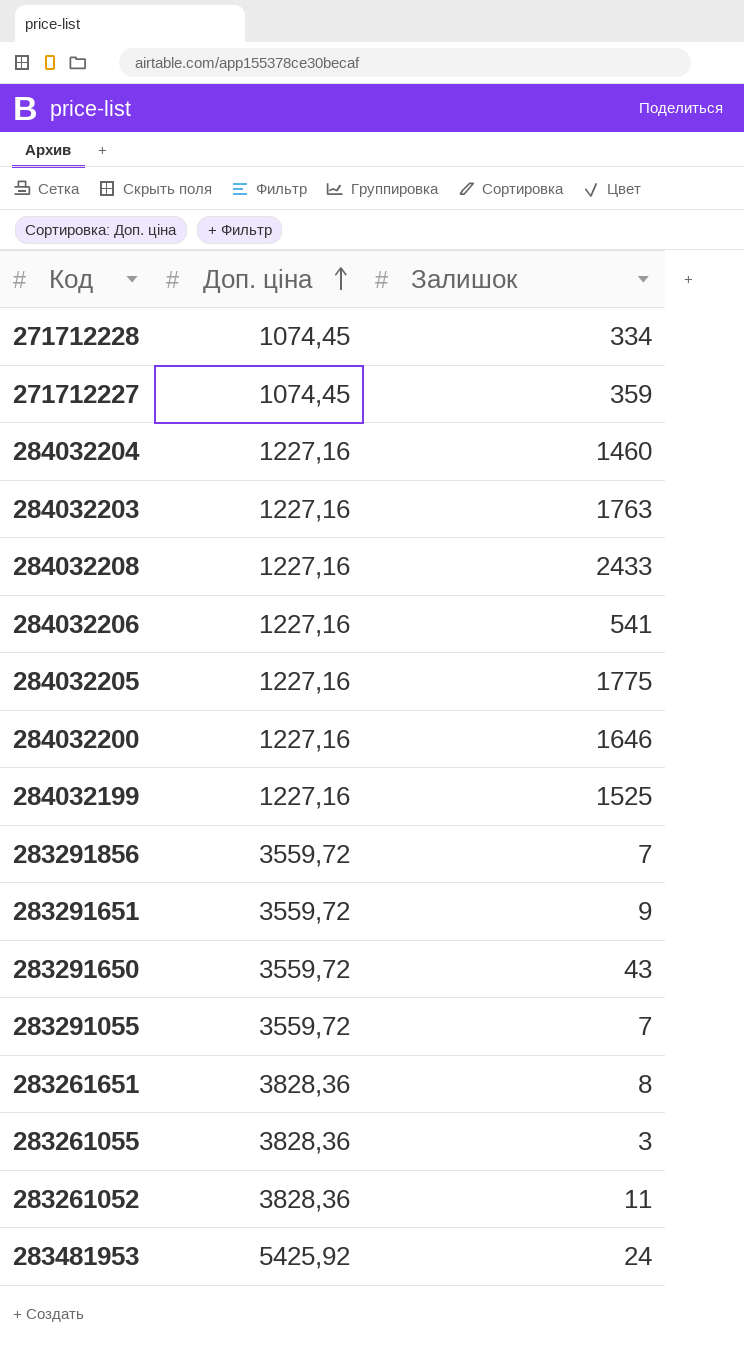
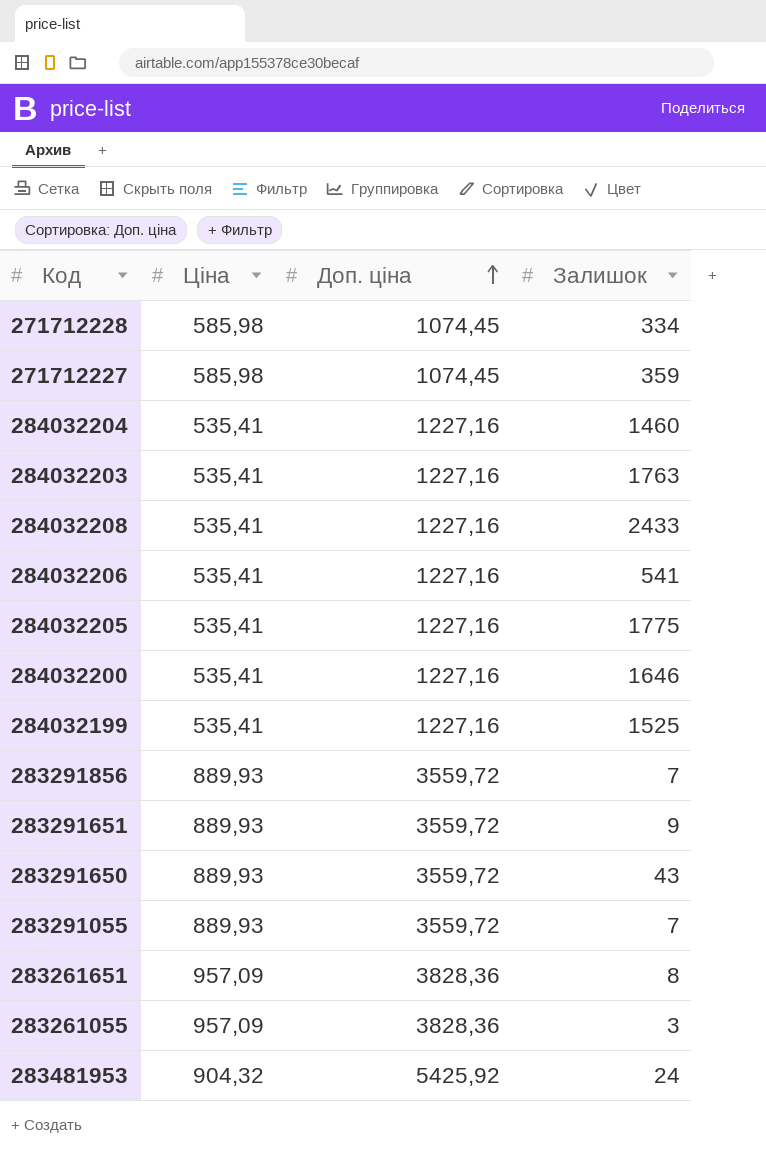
column Ціна | position: none -> 2
row 283261052: 3828,36 | 11 -> none

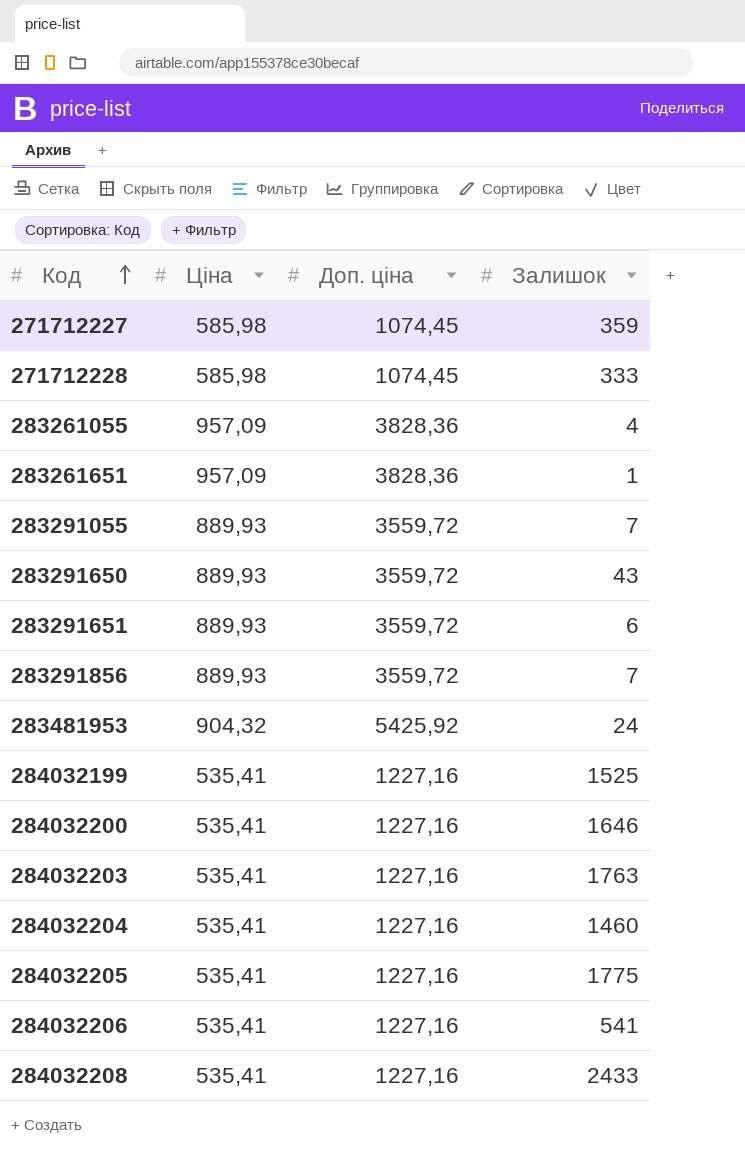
row order: Доп. ціна ascending -> Код ascending
271712228 | Залишок: 334 -> 333
283261055 | Залишок: 3 -> 4
283261651 | Залишок: 8 -> 1
283291651 | Залишок: 9 -> 6

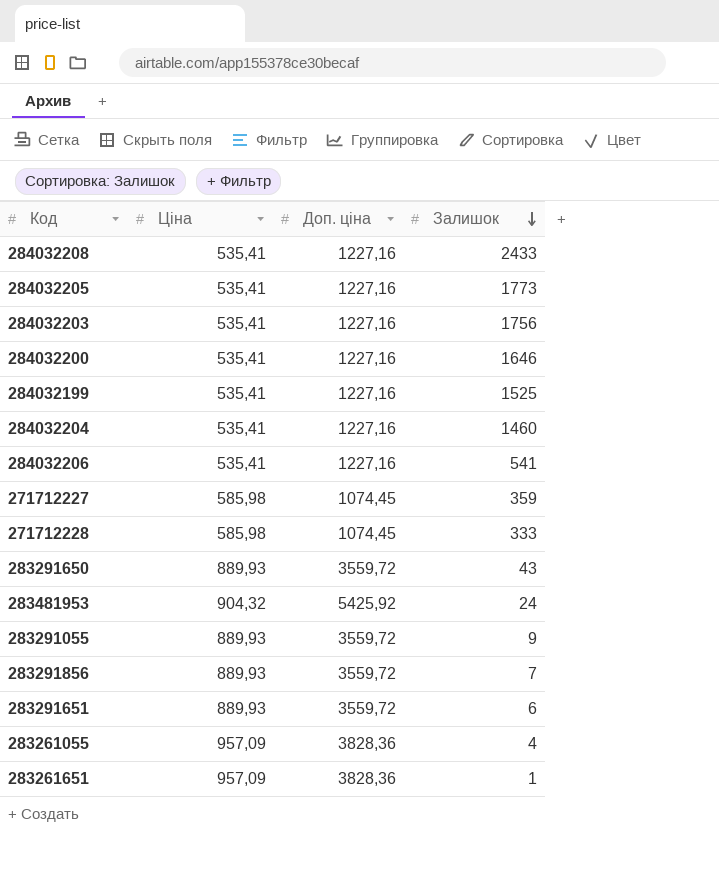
row order: Код ascending -> Залишок descending
284032205 | Залишок: 1775 -> 1773
284032203 | Залишок: 1763 -> 1756
283291055 | Залишок: 7 -> 9

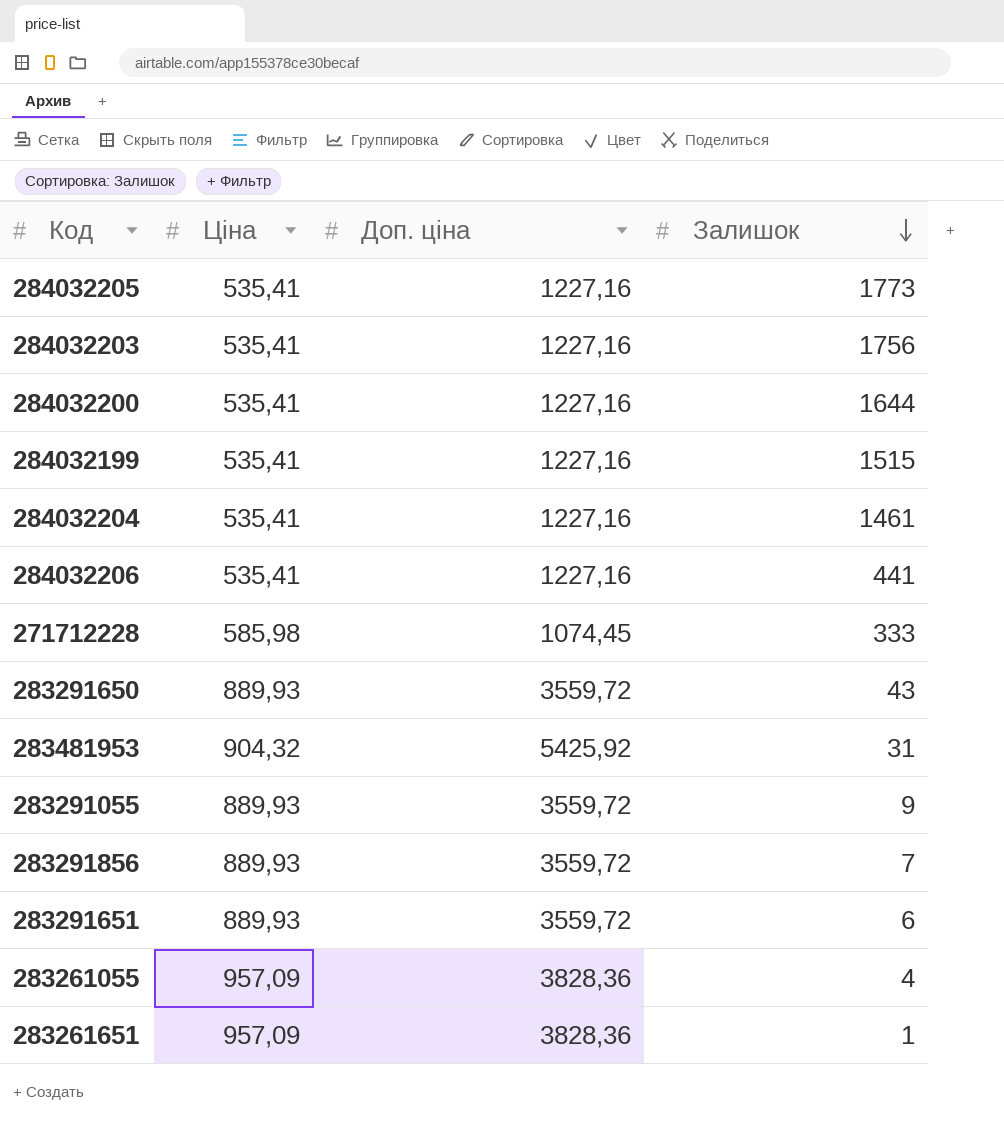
row 284032208: 535,41 | 1227,16 | 2433 -> none
row 271712227: 585,98 | 1074,45 | 359 -> none
284032200 | Залишок: 1646 -> 1644
284032199 | Залишок: 1525 -> 1515
284032204 | Залишок: 1460 -> 1461
284032206 | Залишок: 541 -> 441
283481953 | Залишок: 24 -> 31

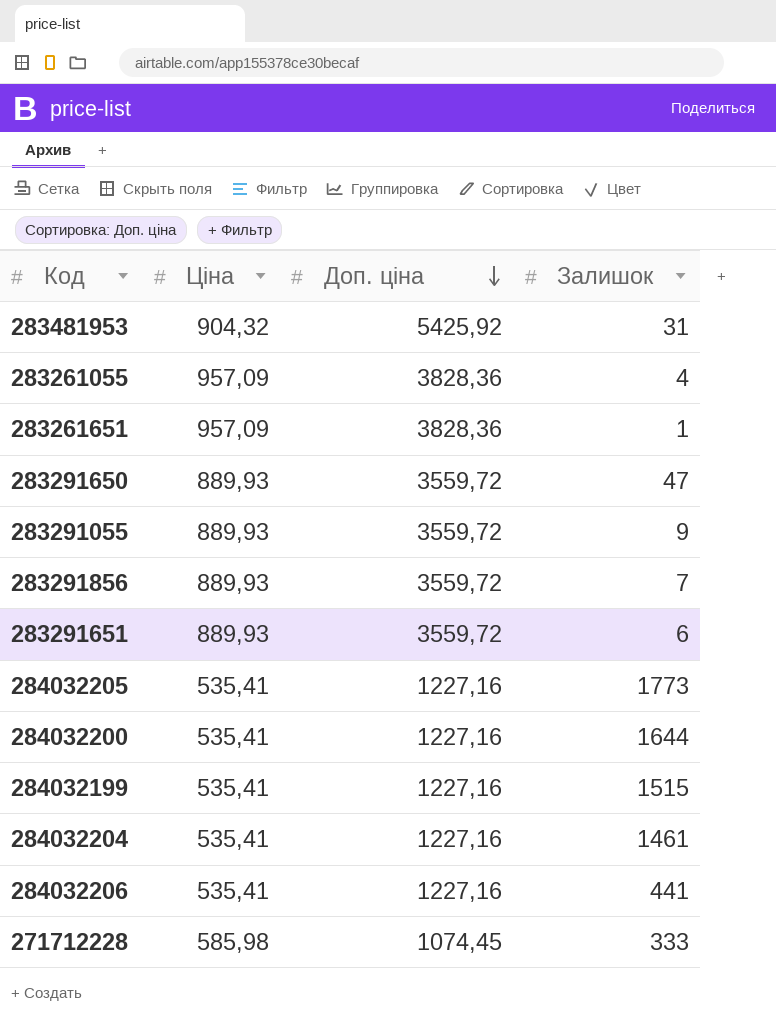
row order: Залишок descending -> Доп. ціна descending
row 284032203: 535,41 | 1227,16 | 1756 -> none
283291650 | Залишок: 43 -> 47

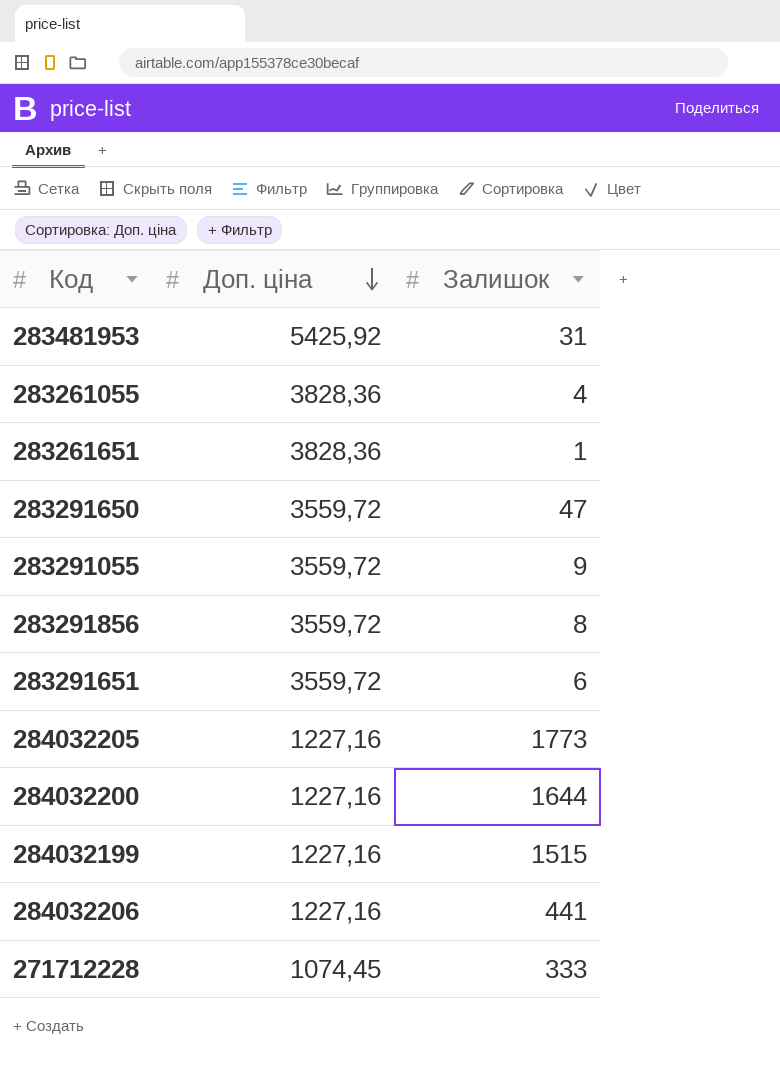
column Ціна | position: 2 -> none
row 284032204: 535,41 | 1227,16 | 1461 -> none
283291856 | Залишок: 7 -> 8

